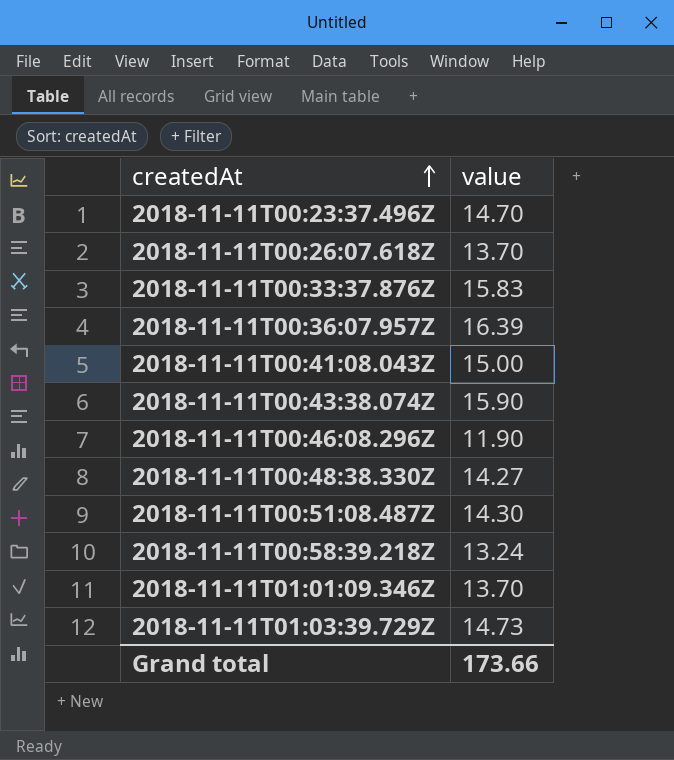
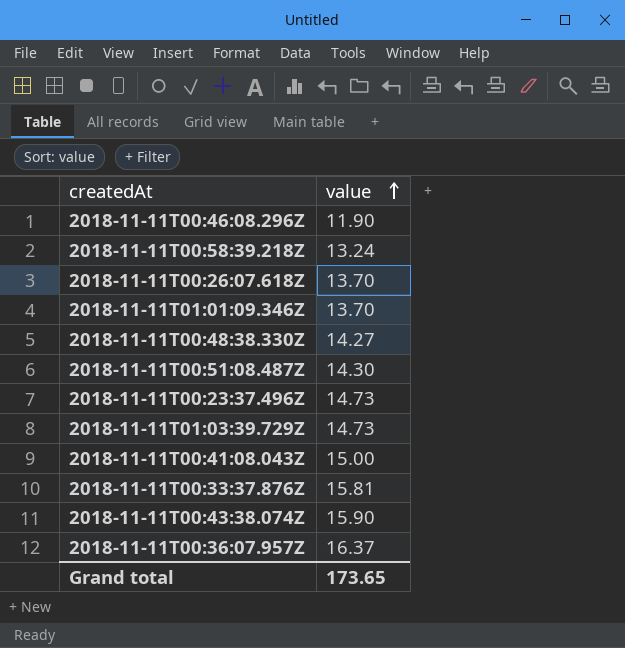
row order: createdAt ascending -> value ascending
2018-11-11T00:23:37.496Z | value: 14.70 -> 14.73
2018-11-11T00:33:37.876Z | value: 15.83 -> 15.81
2018-11-11T00:36:07.957Z | value: 16.39 -> 16.37
Grand total | value: 173.66 -> 173.65

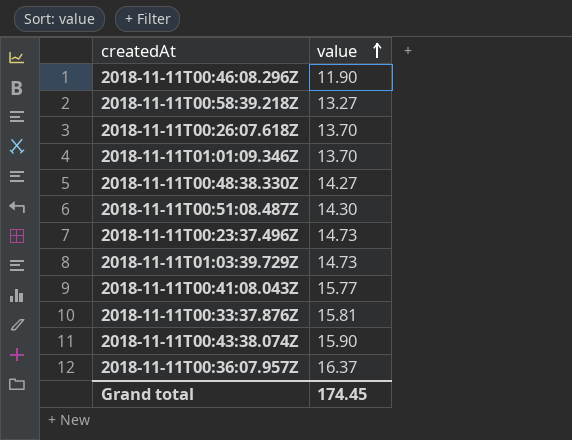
2018-11-11T00:58:39.218Z | value: 13.24 -> 13.27
2018-11-11T00:41:08.043Z | value: 15.00 -> 15.77
Grand total | value: 173.65 -> 174.45

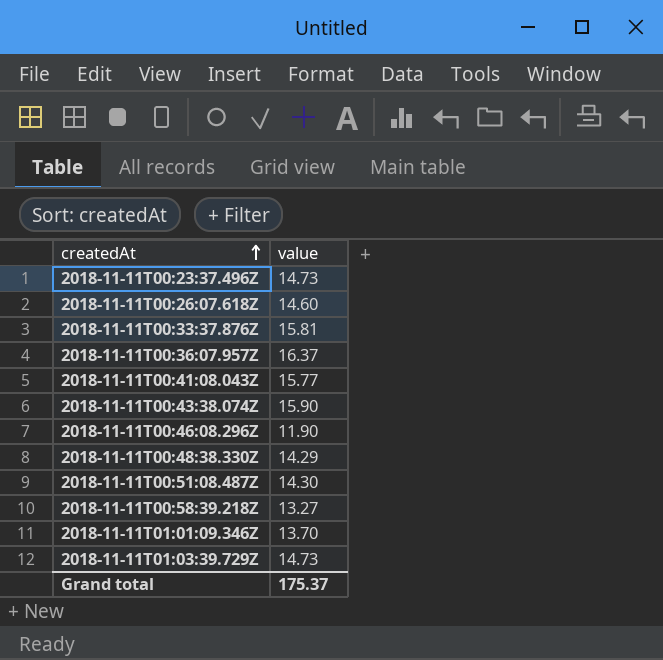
row order: value ascending -> createdAt ascending
2018-11-11T00:26:07.618Z | value: 13.70 -> 14.60
2018-11-11T00:48:38.330Z | value: 14.27 -> 14.29
Grand total | value: 174.45 -> 175.37

